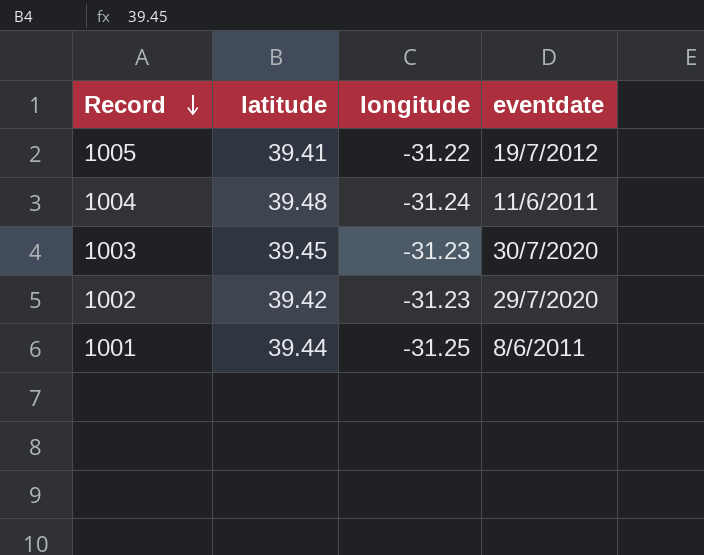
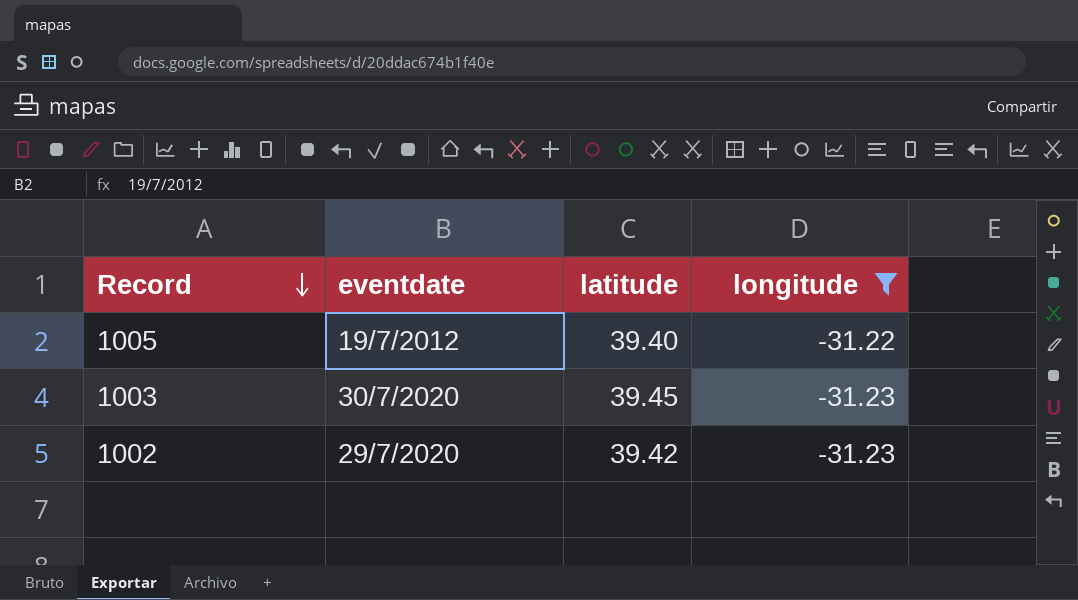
filter: none -> longitude >= -31.23
column eventdate | position: 4 -> 2
1005 | latitude: 39.41 -> 39.40

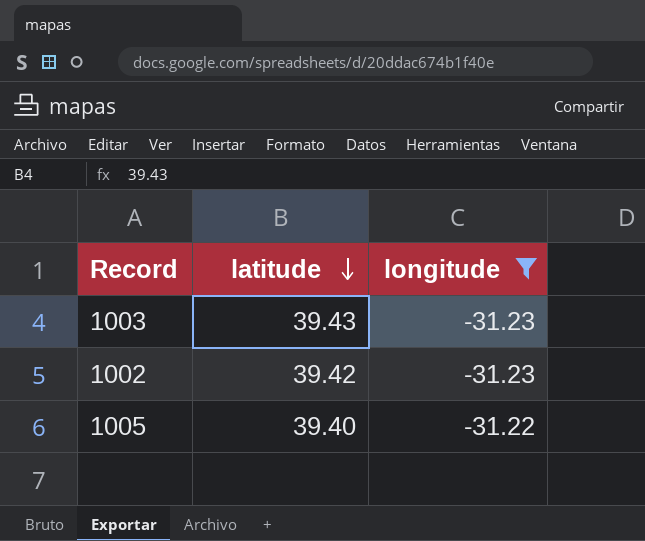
row order: Record descending -> latitude descending
column eventdate | position: 2 -> none
1003 | latitude: 39.45 -> 39.43

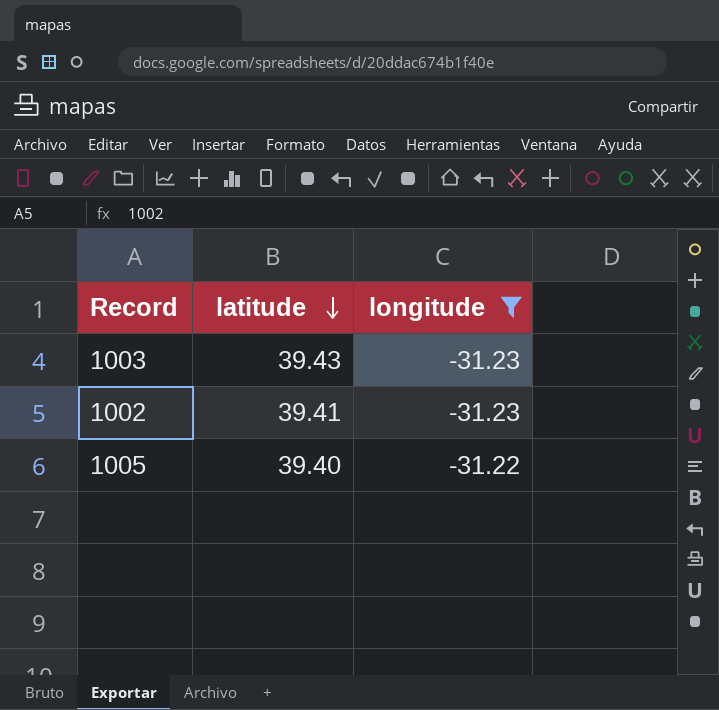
1002 | latitude: 39.42 -> 39.41

